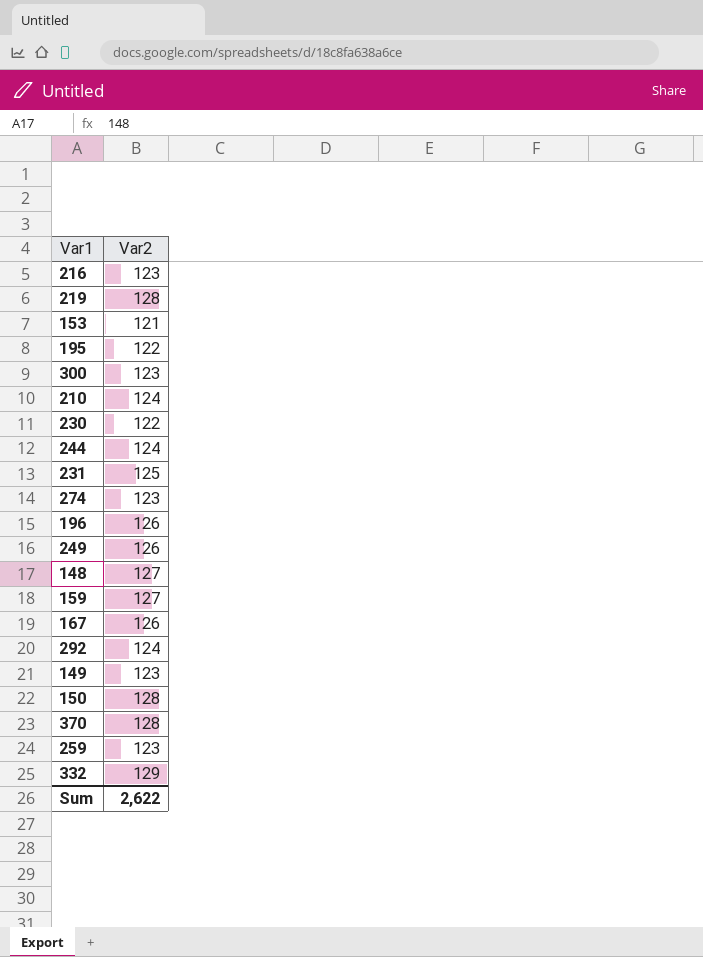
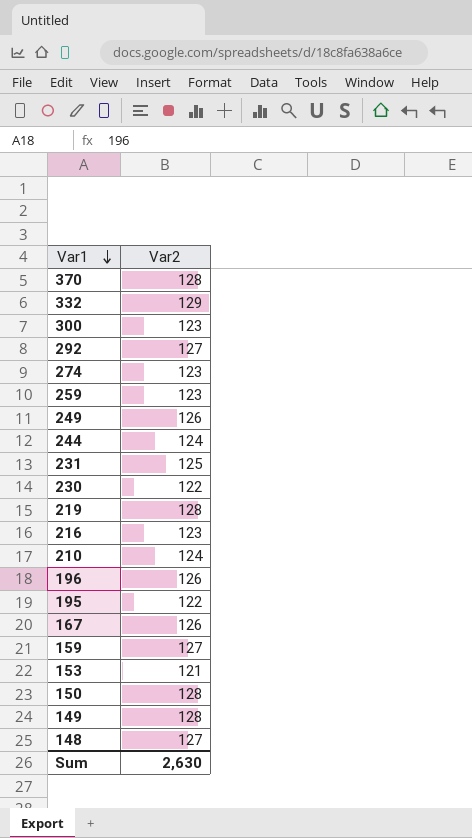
row order: none -> Var1 descending
292 | Var2: 124 -> 127
149 | Var2: 123 -> 128
Sum | Var2: 2,622 -> 2,630

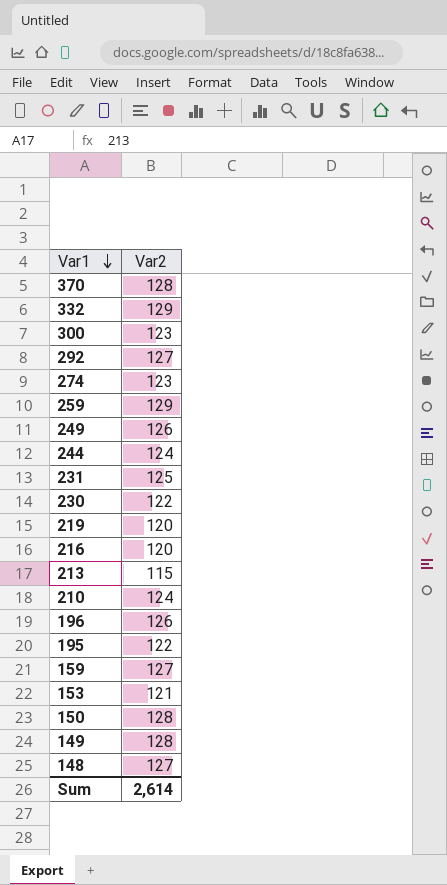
row 167: 126 -> none
259 | Var2: 123 -> 129
219 | Var2: 128 -> 120
216 | Var2: 123 -> 120
row 213: none -> 115
Sum | Var2: 2,630 -> 2,614

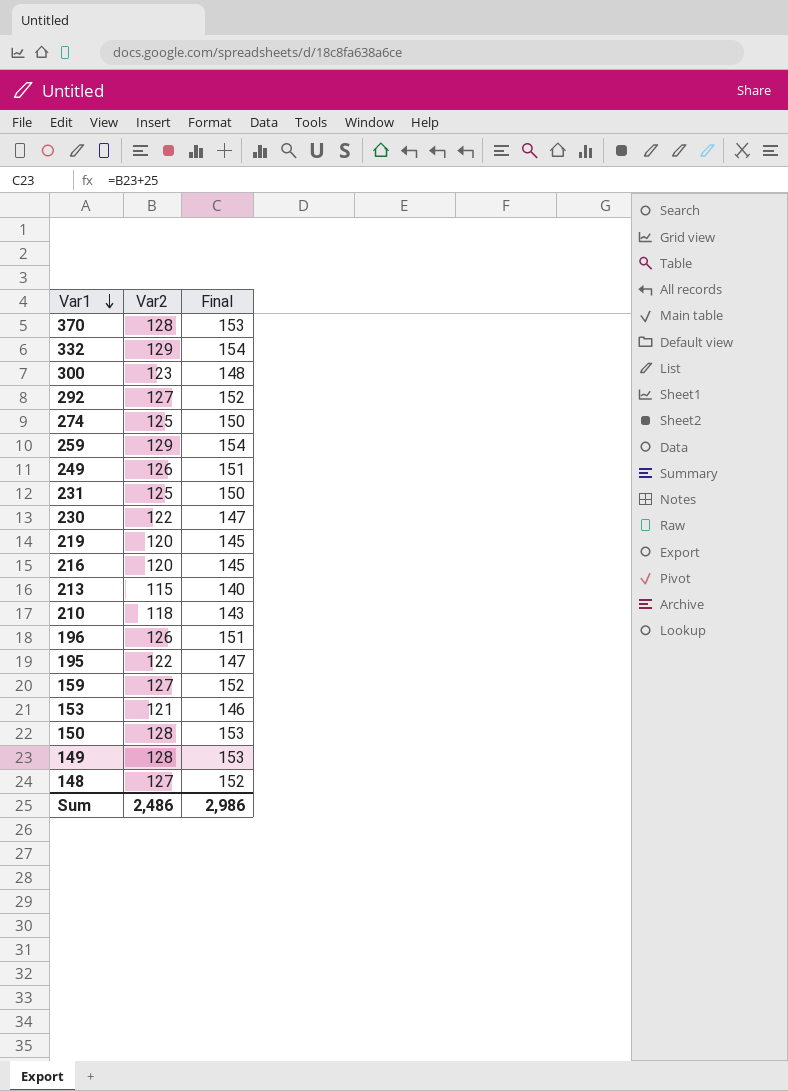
column Final | formula: none -> [Var2] + 25
row 244: 124 -> none
274 | Var2: 123 -> 125
210 | Var2: 124 -> 118
Sum | Var2: 2,614 -> 2,486

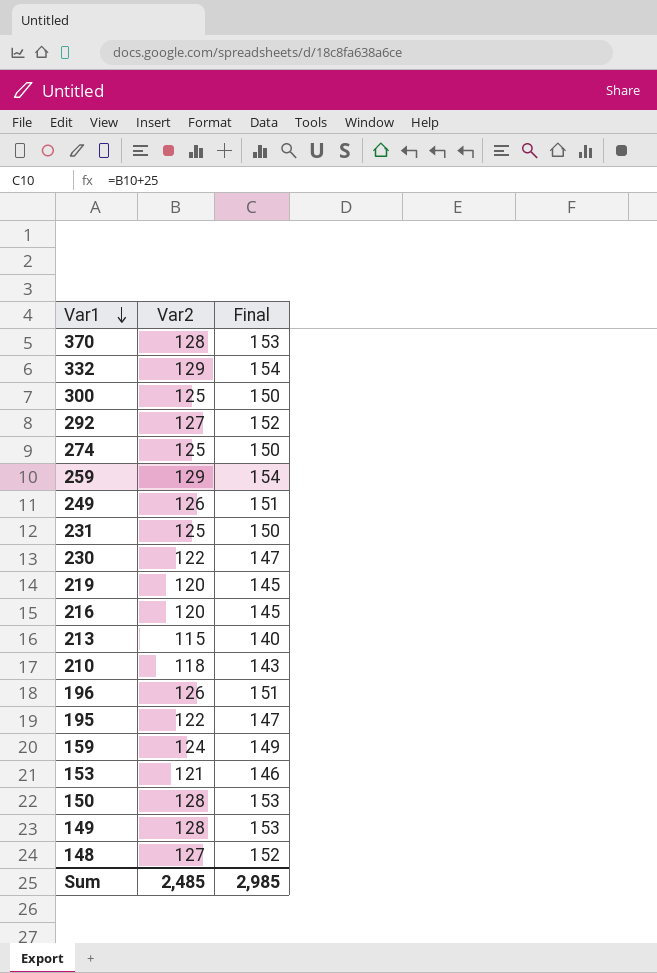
300 | Var2: 123 -> 125
300 | Final: 148 -> 150
159 | Var2: 127 -> 124
159 | Final: 152 -> 149
Sum | Var2: 2,486 -> 2,485
Sum | Final: 2,986 -> 2,985

